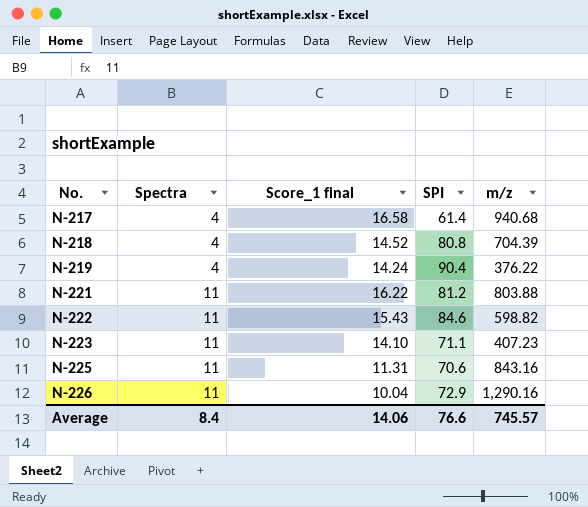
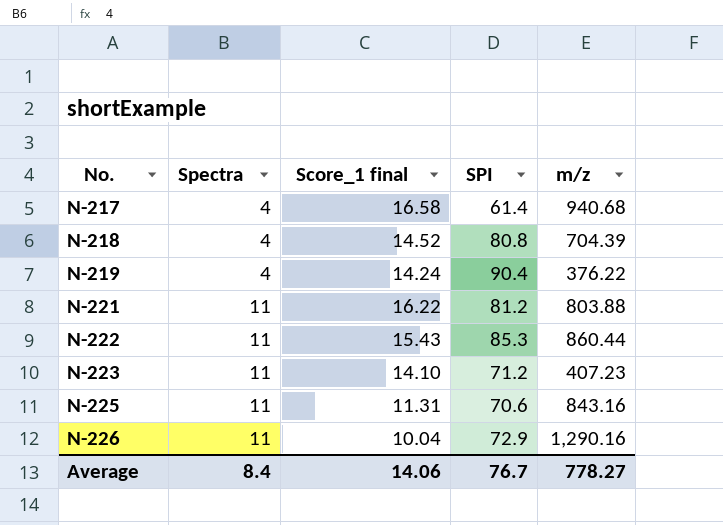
N-222 | SPI: 84.6 -> 85.3
N-222 | m/z: 598.82 -> 860.44
N-223 | SPI: 71.1 -> 71.2
Average | SPI: 76.6 -> 76.7
Average | m/z: 745.57 -> 778.27

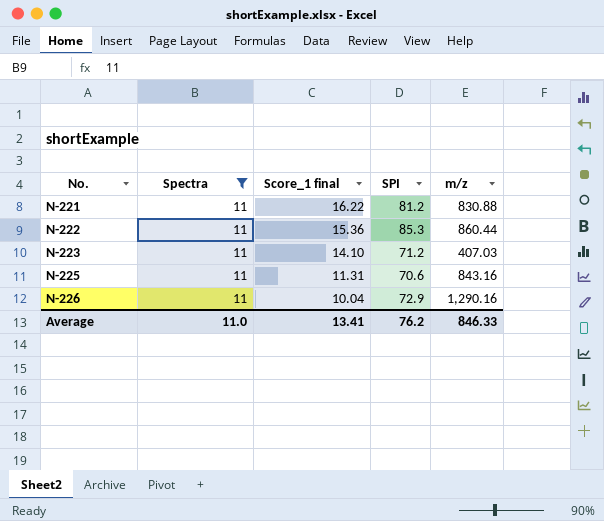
filter: none -> Spectra = 11
N-221 | m/z: 803.88 -> 830.88
N-222 | Score_1 final: 15.43 -> 15.36
N-223 | m/z: 407.23 -> 407.03
Average | Spectra: 8.4 -> 11.0
Average | Score_1 final: 14.06 -> 13.41
Average | SPI: 76.7 -> 76.2
Average | m/z: 778.27 -> 846.33

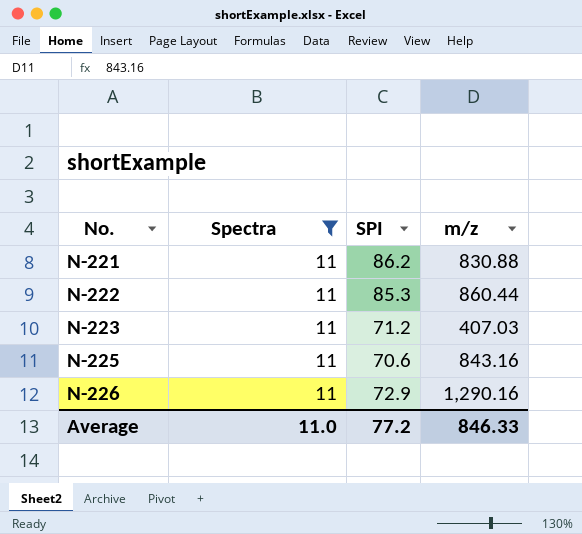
column Score_1 final | position: 3 -> none
N-221 | SPI: 81.2 -> 86.2
Average | SPI: 76.2 -> 77.2

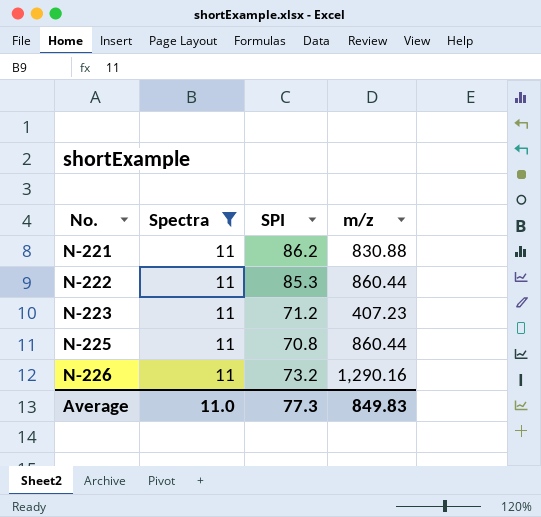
N-223 | m/z: 407.03 -> 407.23
N-225 | SPI: 70.6 -> 70.8
N-225 | m/z: 843.16 -> 860.44
N-226 | SPI: 72.9 -> 73.2
Average | SPI: 77.2 -> 77.3
Average | m/z: 846.33 -> 849.83

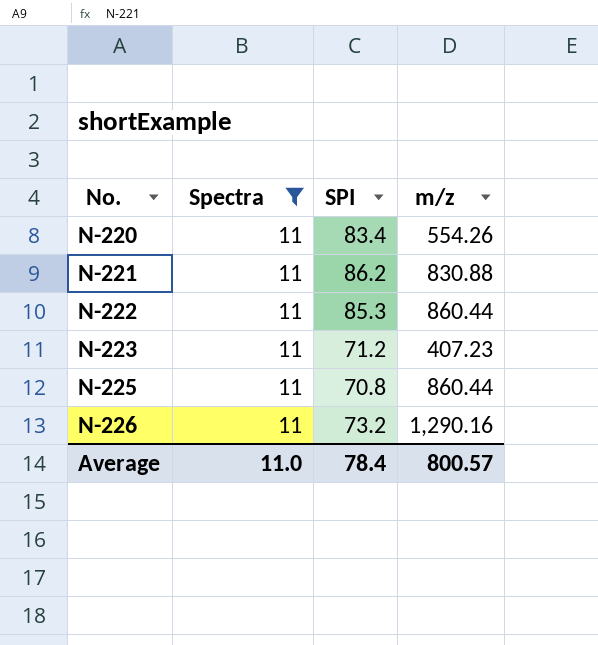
row N-220: none -> 11 | 83.4 | 554.26
Average | SPI: 77.3 -> 78.4
Average | m/z: 849.83 -> 800.57

